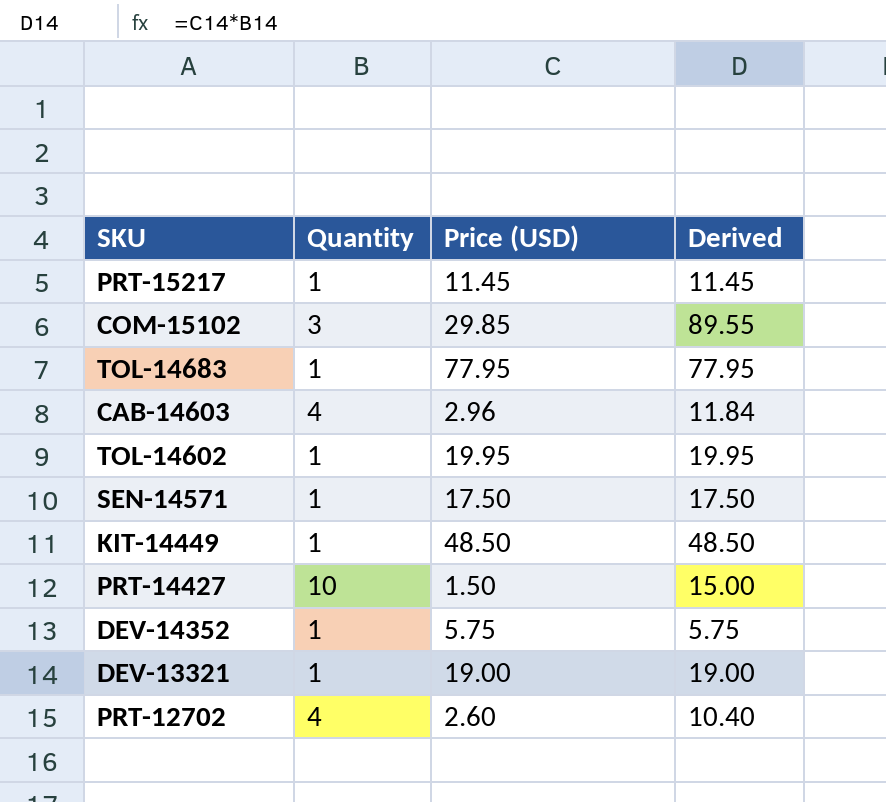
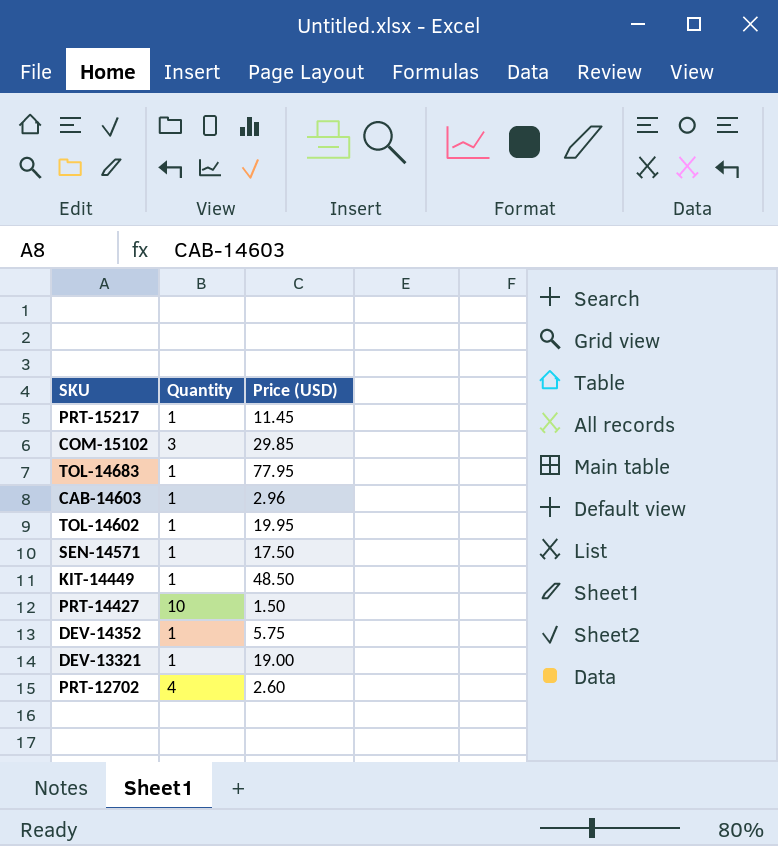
column Derived | formula: [Quantity] * [Price (USD)] -> none
CAB-14603 | Quantity: 4 -> 1

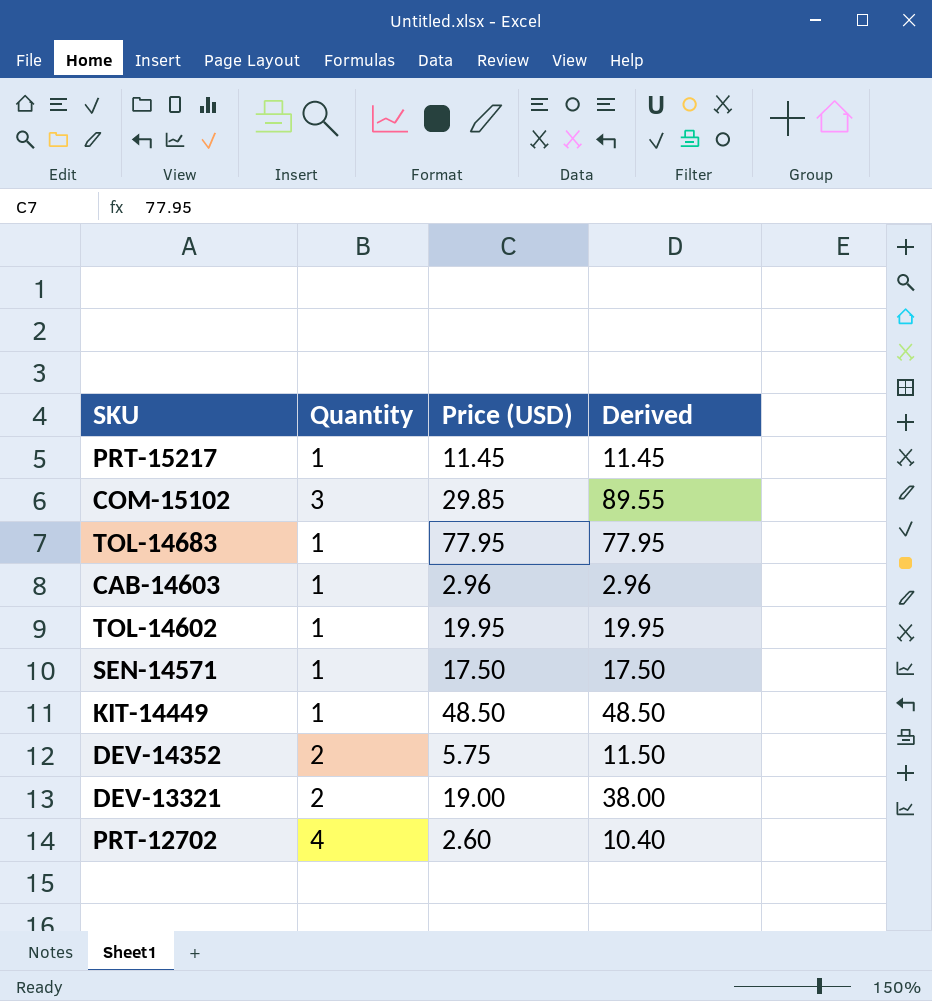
column Derived | formula: none -> [Quantity] * [Price (USD)]
row PRT-14427: 10 | 1.50 -> none
DEV-14352 | Quantity: 1 -> 2
DEV-13321 | Quantity: 1 -> 2

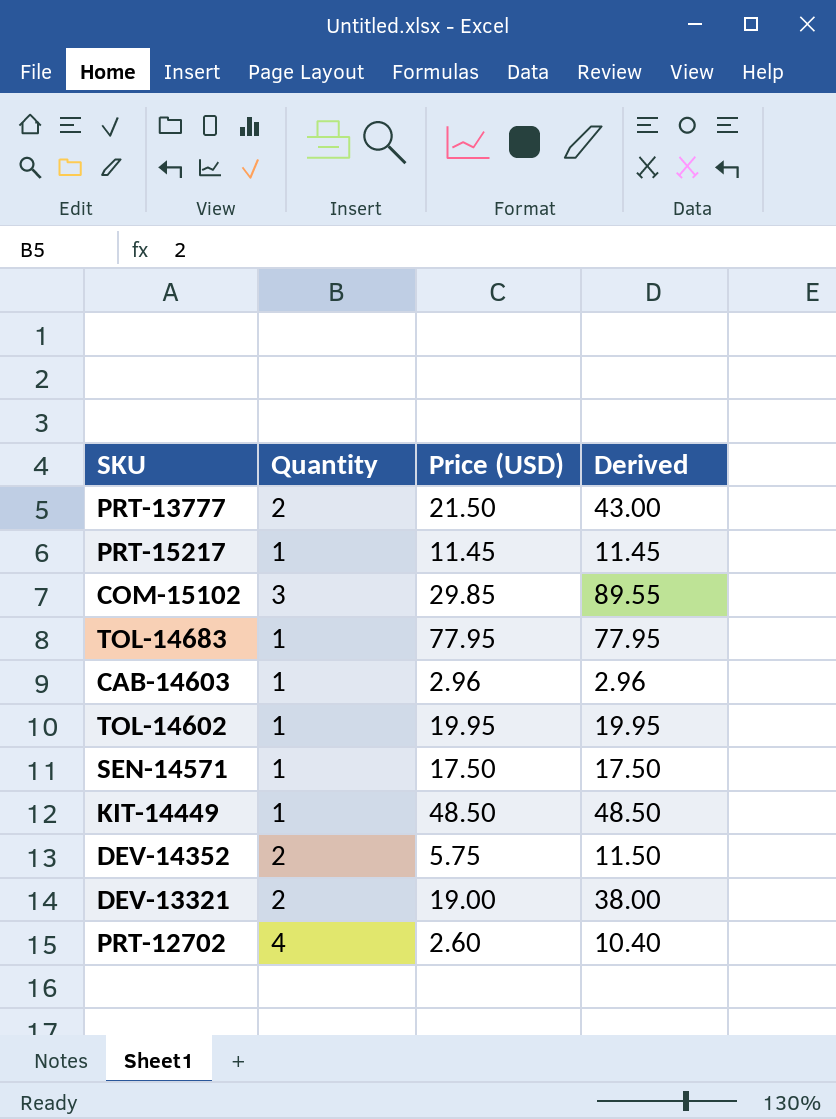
row PRT-13777: none -> 2 | 21.50 | 43.00

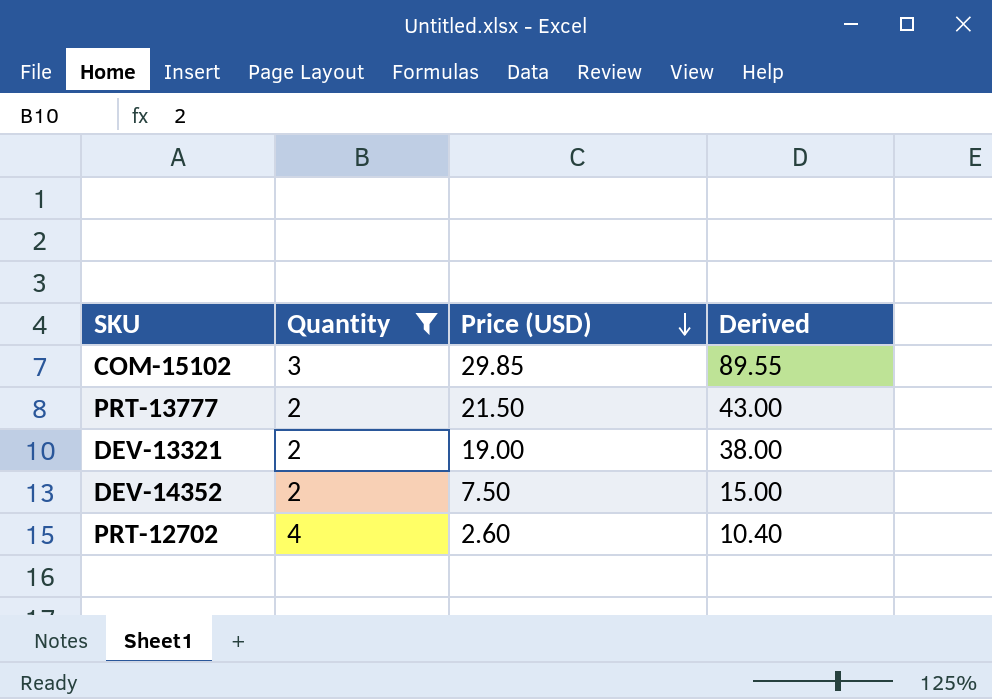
filter: none -> Quantity != 1
row order: none -> Price (USD) descending
DEV-14352 | Price (USD): 5.75 -> 7.50
DEV-14352 | Derived: 11.50 -> 15.00

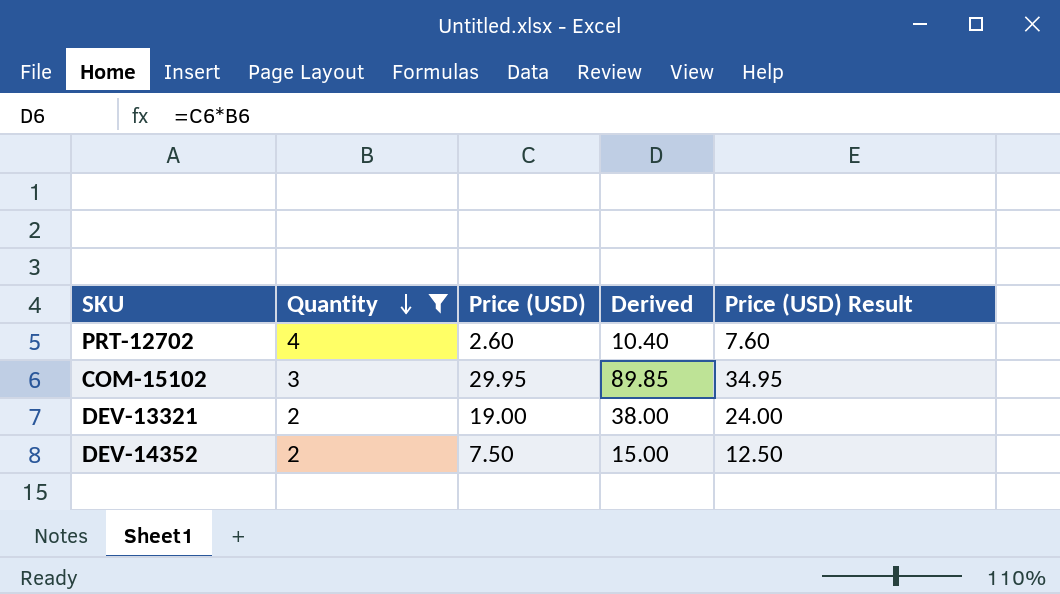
row order: Price (USD) descending -> Quantity descending
column Price (USD) Result | formula: none -> [Price (USD)] + 5
row PRT-13777: 2 | 21.50 | 43.00 -> none
COM-15102 | Price (USD): 29.85 -> 29.95
COM-15102 | Derived: 89.55 -> 89.85

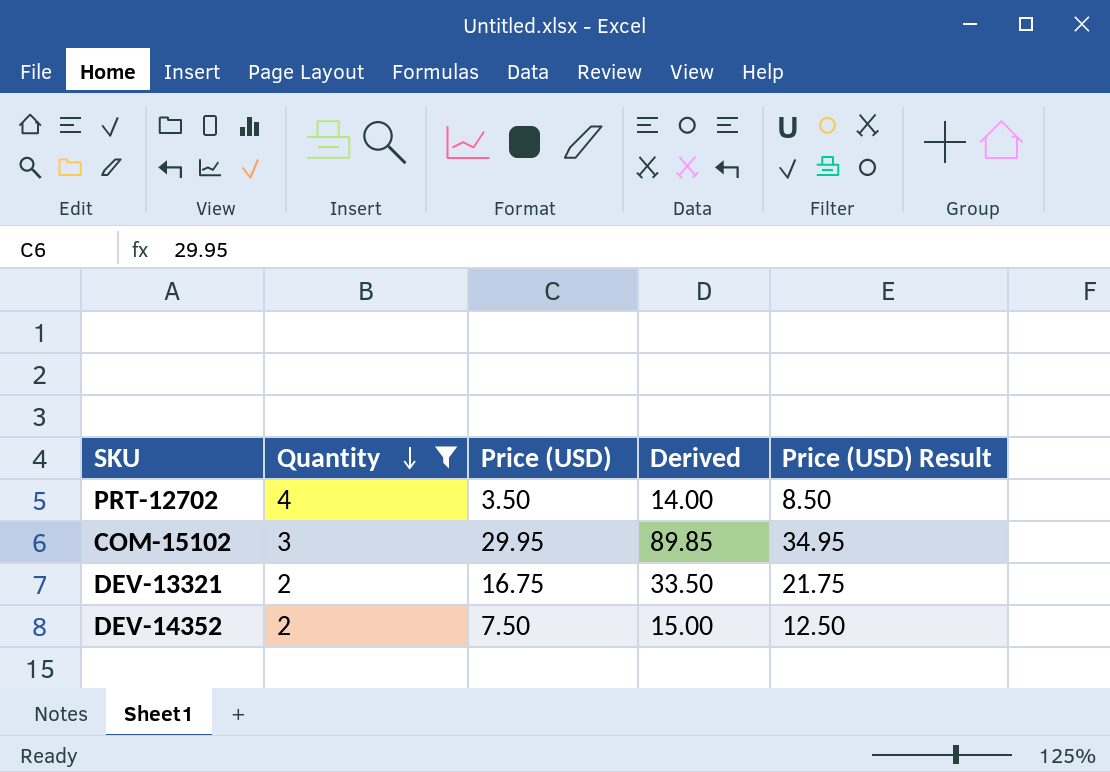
PRT-12702 | Price (USD): 2.60 -> 3.50
PRT-12702 | Derived: 10.40 -> 14.00
PRT-12702 | Price (USD) Result: 7.60 -> 8.50
DEV-13321 | Price (USD): 19.00 -> 16.75
DEV-13321 | Derived: 38.00 -> 33.50
DEV-13321 | Price (USD) Result: 24.00 -> 21.75

